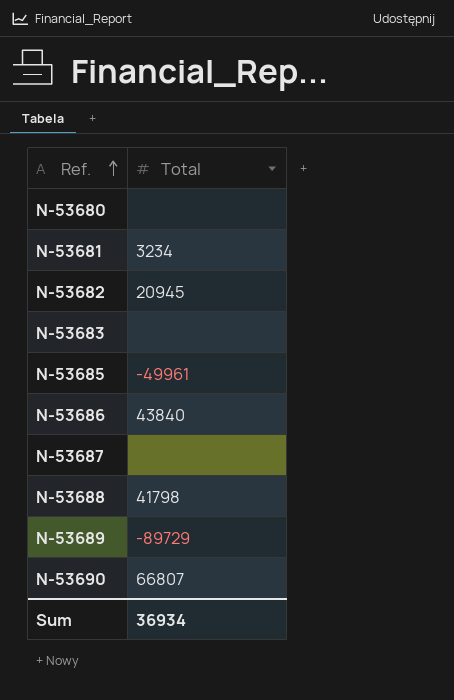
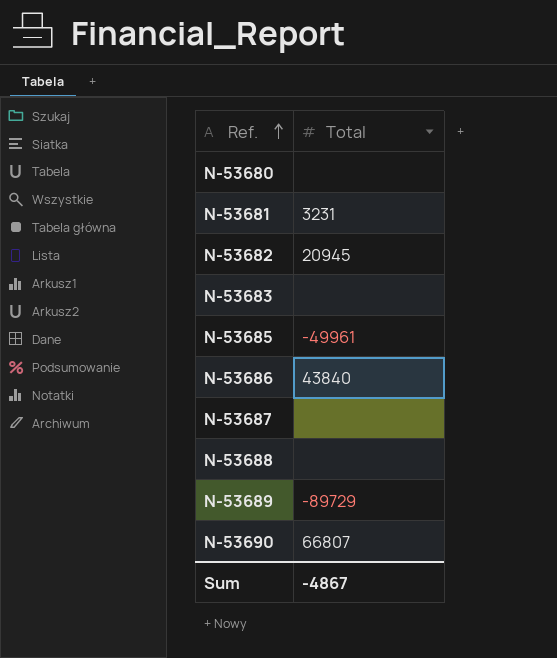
N-53681 | Total: 3234 -> 3231
N-53688 | Total: 41798 -> none
Sum | Total: 36934 -> -4867

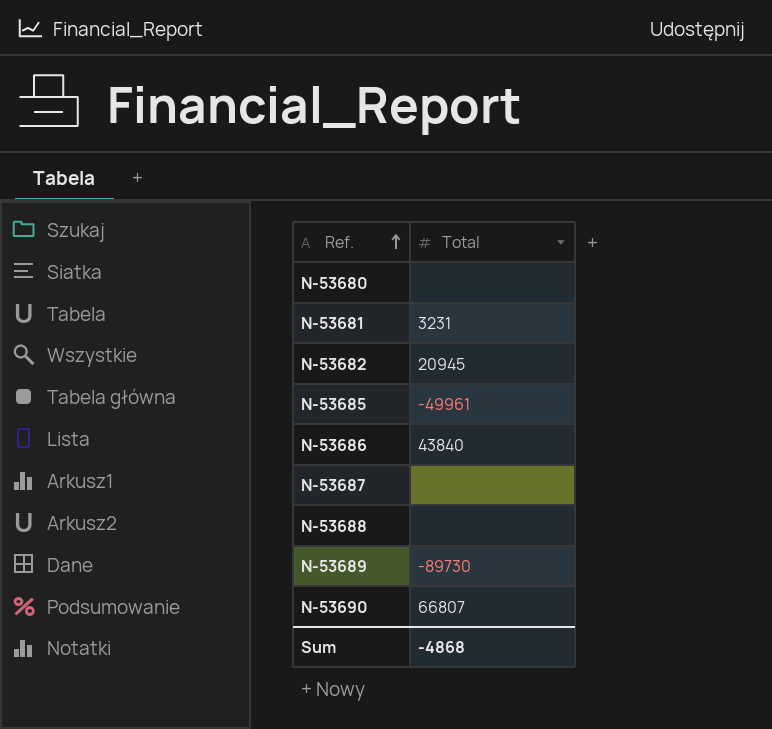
row N-53683: none -> none
N-53689 | Total: -89729 -> -89730
Sum | Total: -4867 -> -4868

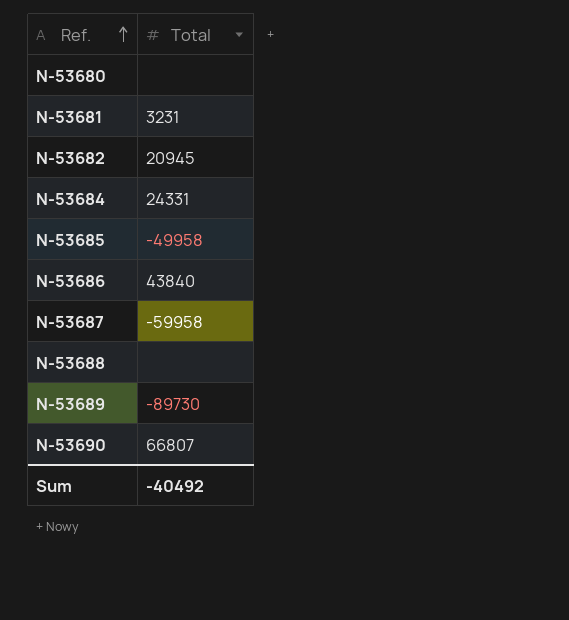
row N-53684: none -> 24331
N-53685 | Total: -49961 -> -49958
N-53687 | Total: none -> -59958
Sum | Total: -4868 -> -40492

